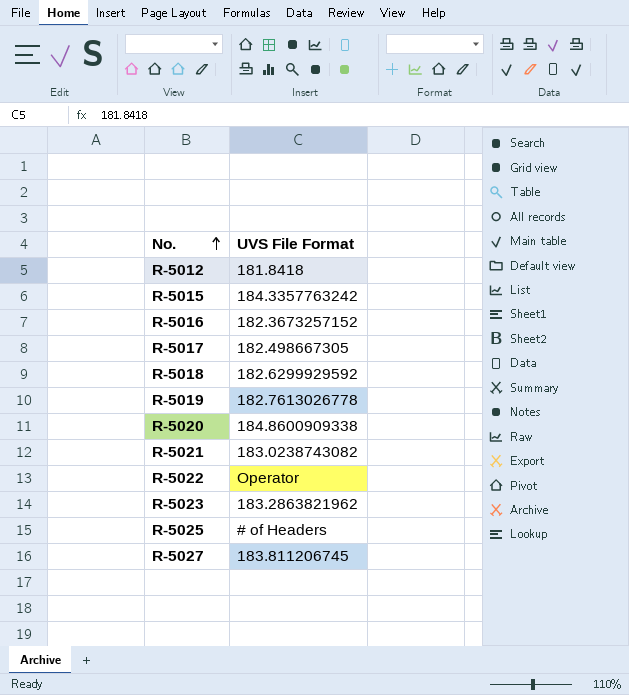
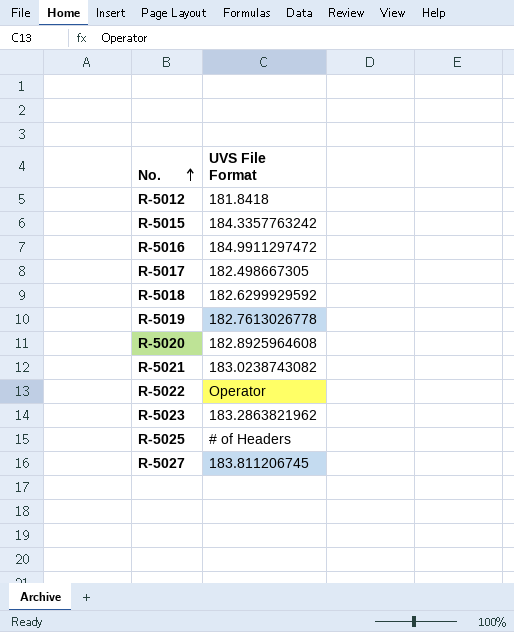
R-5016 | UVS File Format: 182.3673257152 -> 184.9911297472
R-5020 | UVS File Format: 184.8600909338 -> 182.8925964608

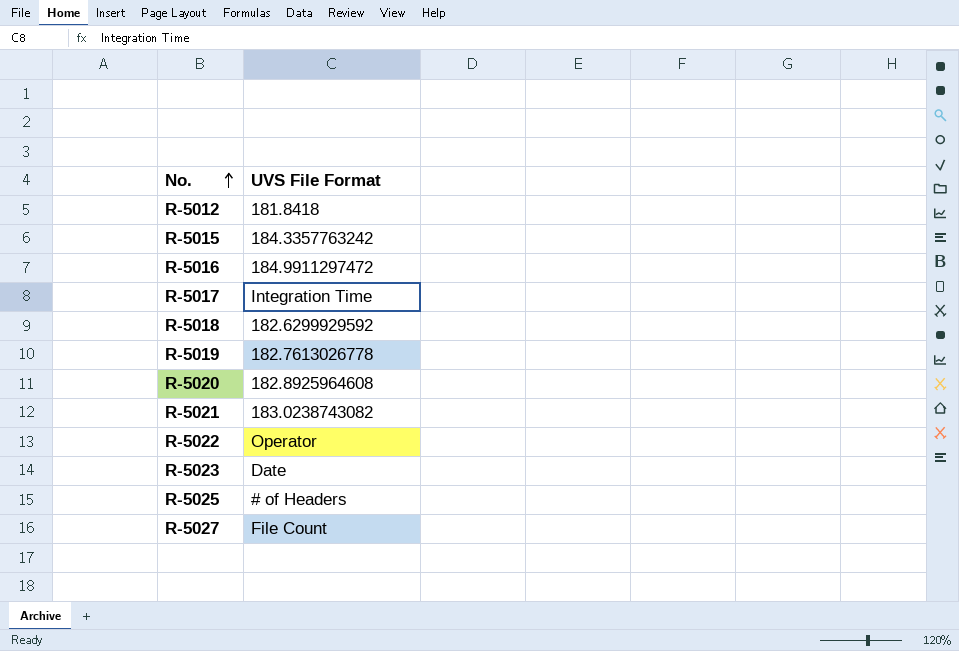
R-5017 | UVS File Format: 182.498667305 -> Integration Time
R-5023 | UVS File Format: 183.2863821962 -> Date
R-5027 | UVS File Format: 183.811206745 -> File Count

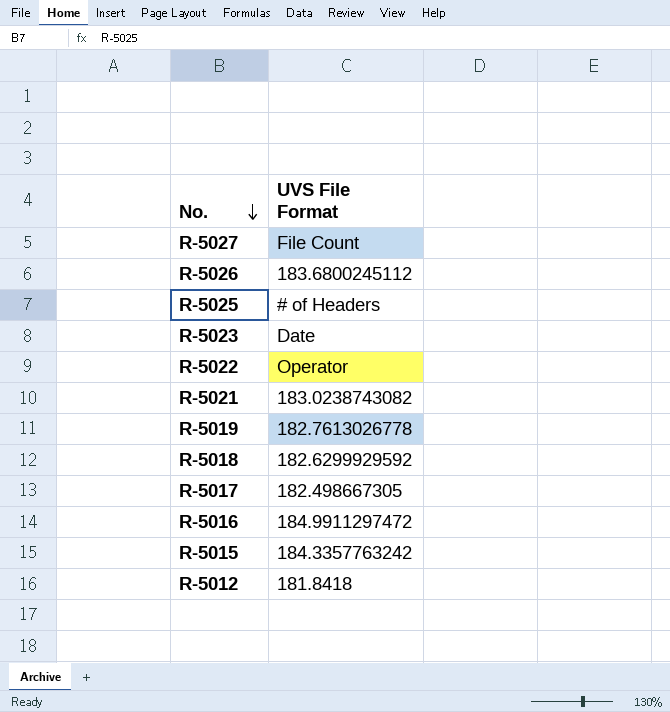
row order: No. ascending -> No. descending
row R-5020: 182.8925964608 -> none
row R-5026: none -> 183.6800245112
R-5017 | UVS File Format: Integration Time -> 182.498667305

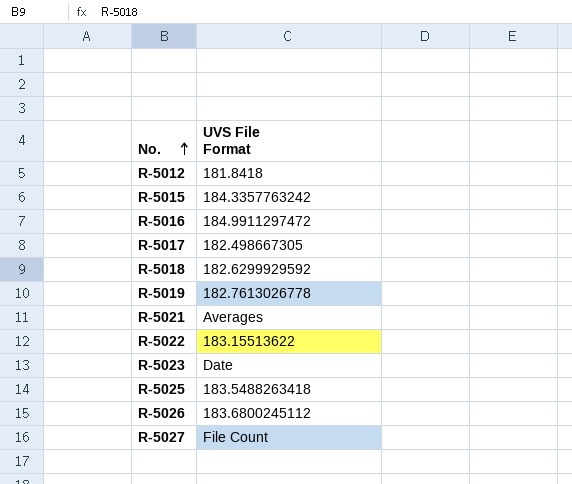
row order: No. descending -> No. ascending
R-5021 | UVS File Format: 183.0238743082 -> Averages
R-5022 | UVS File Format: Operator -> 183.15513622
R-5025 | UVS File Format: # of Headers -> 183.5488263418

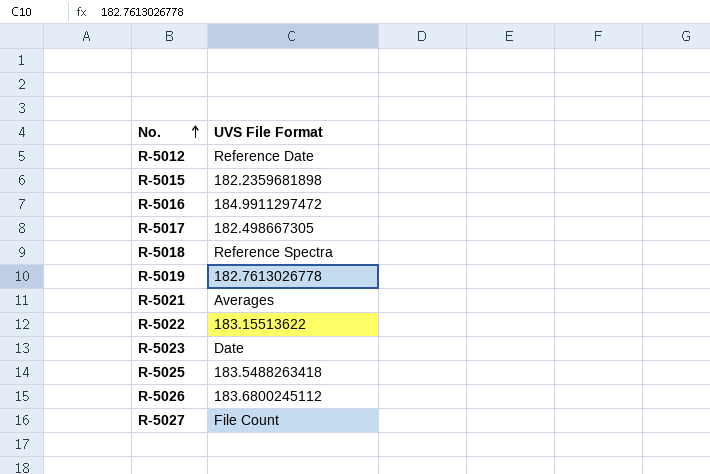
R-5012 | UVS File Format: 181.8418 -> Reference Date
R-5015 | UVS File Format: 184.3357763242 -> 182.2359681898
R-5018 | UVS File Format: 182.6299929592 -> Reference Spectra

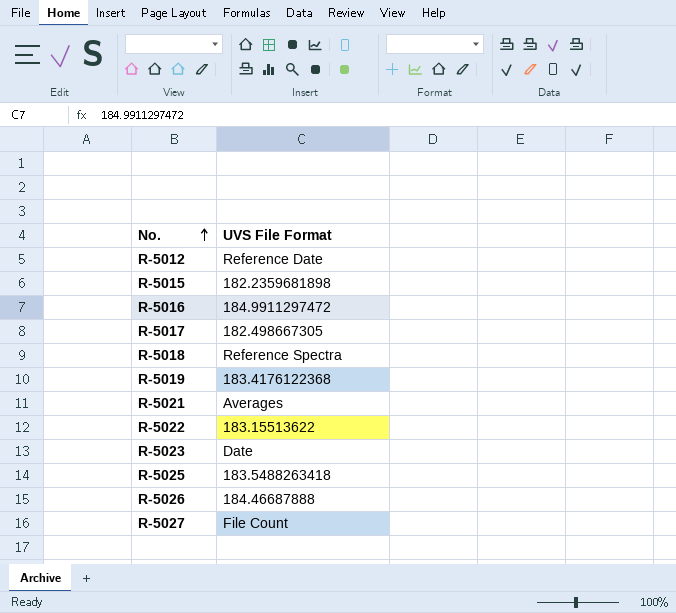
R-5019 | UVS File Format: 182.7613026778 -> 183.4176122368
R-5026 | UVS File Format: 183.6800245112 -> 184.46687888

